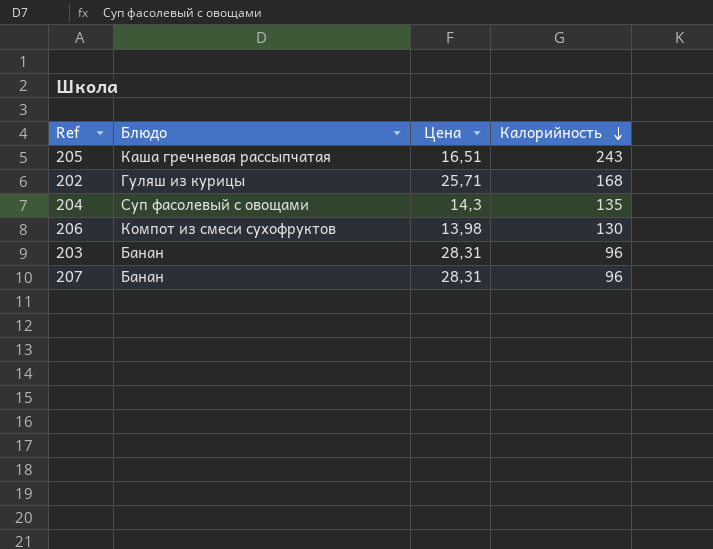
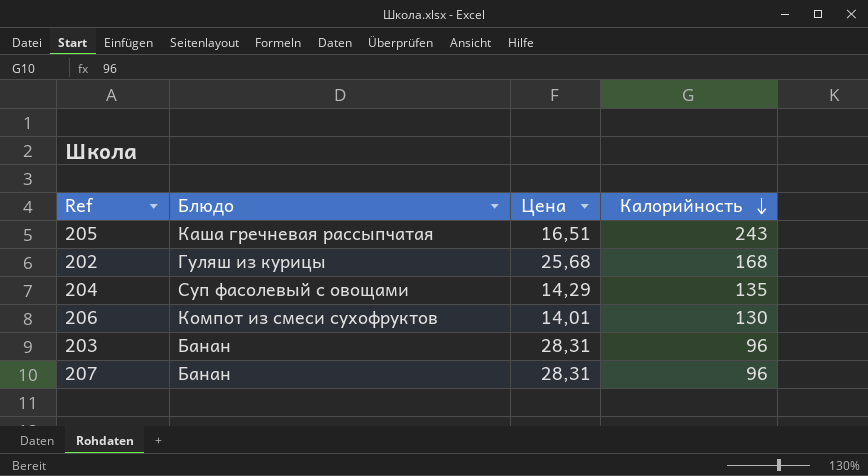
202 | Цена: 25,71 -> 25,68
204 | Цена: 14,3 -> 14,29
206 | Цена: 13,98 -> 14,01

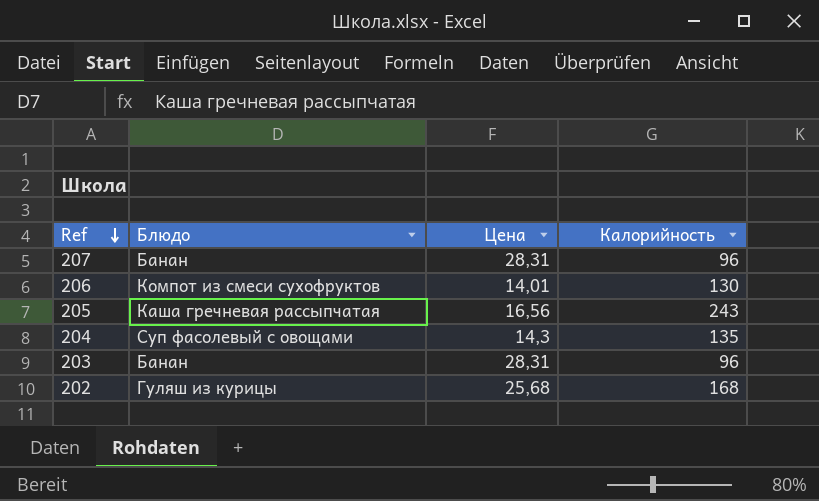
row order: Калорийность descending -> Ref descending
205 | Цена: 16,51 -> 16,56
204 | Цена: 14,29 -> 14,3

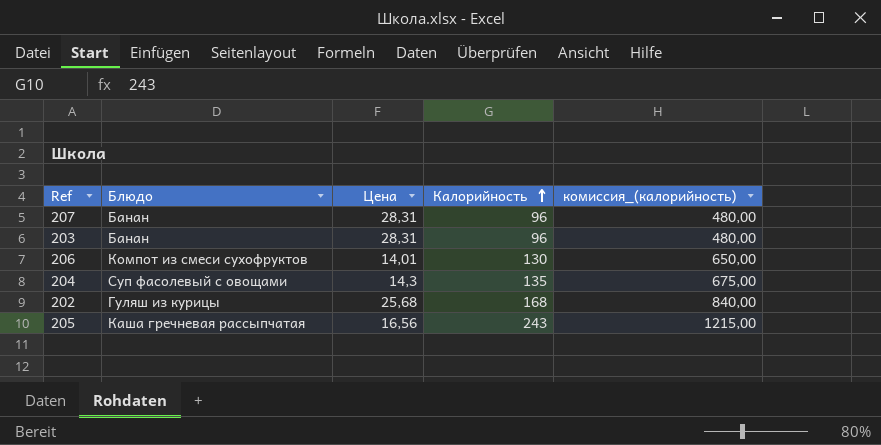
row order: Ref descending -> Калорийность ascending
column комиссия_(калорийность) | formula: none -> [Калорийность] * 5

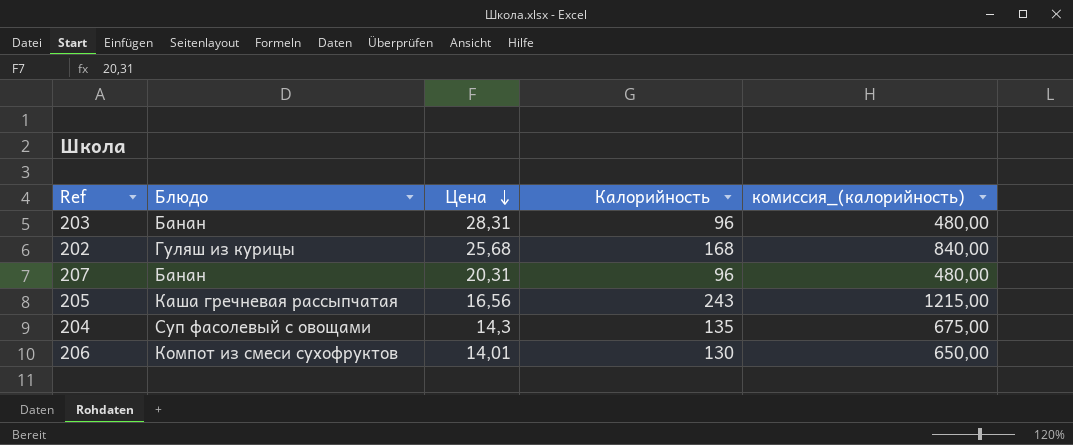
row order: Калорийность ascending -> Цена descending
207 | Цена: 28,31 -> 20,31

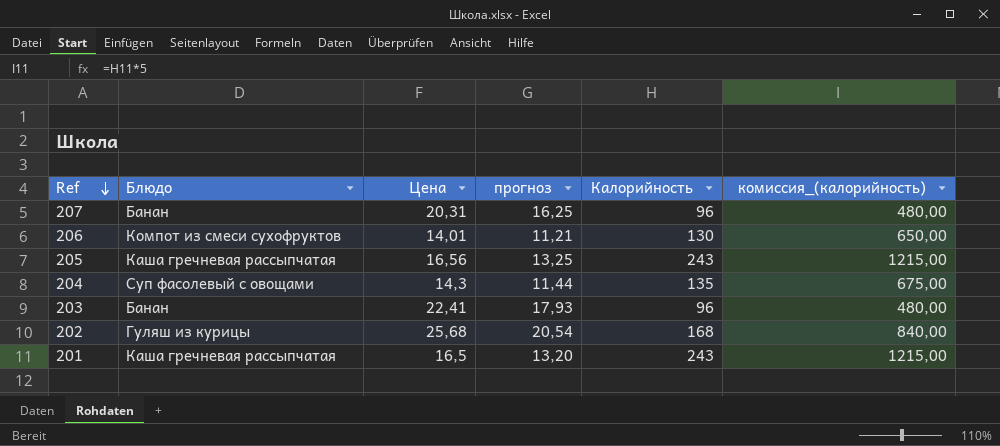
row order: Цена descending -> Ref descending
column прогноз | formula: none -> [Цена] * 0,8
203 | Цена: 28,31 -> 22,41
row 201: none -> Каша гречневая рассыпчатая | 16,5 | 13,20 | 243 | 1215,00

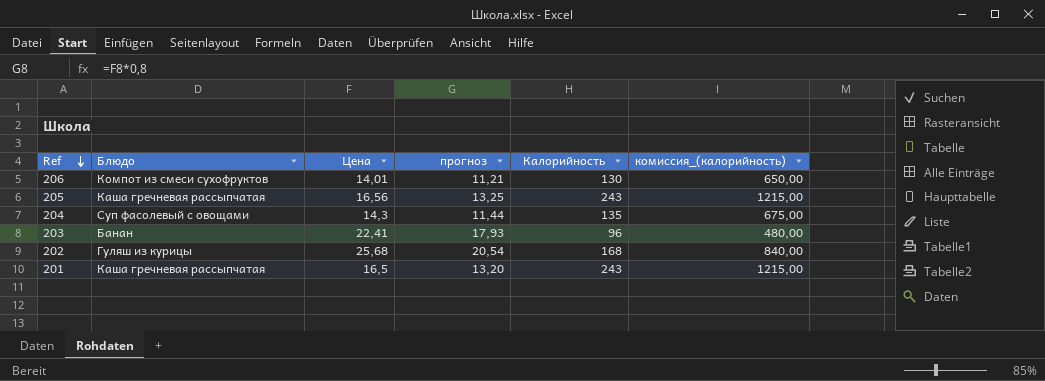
row 207: Банан | 20,31 | 16,25 | 96 | 480,00 -> none

